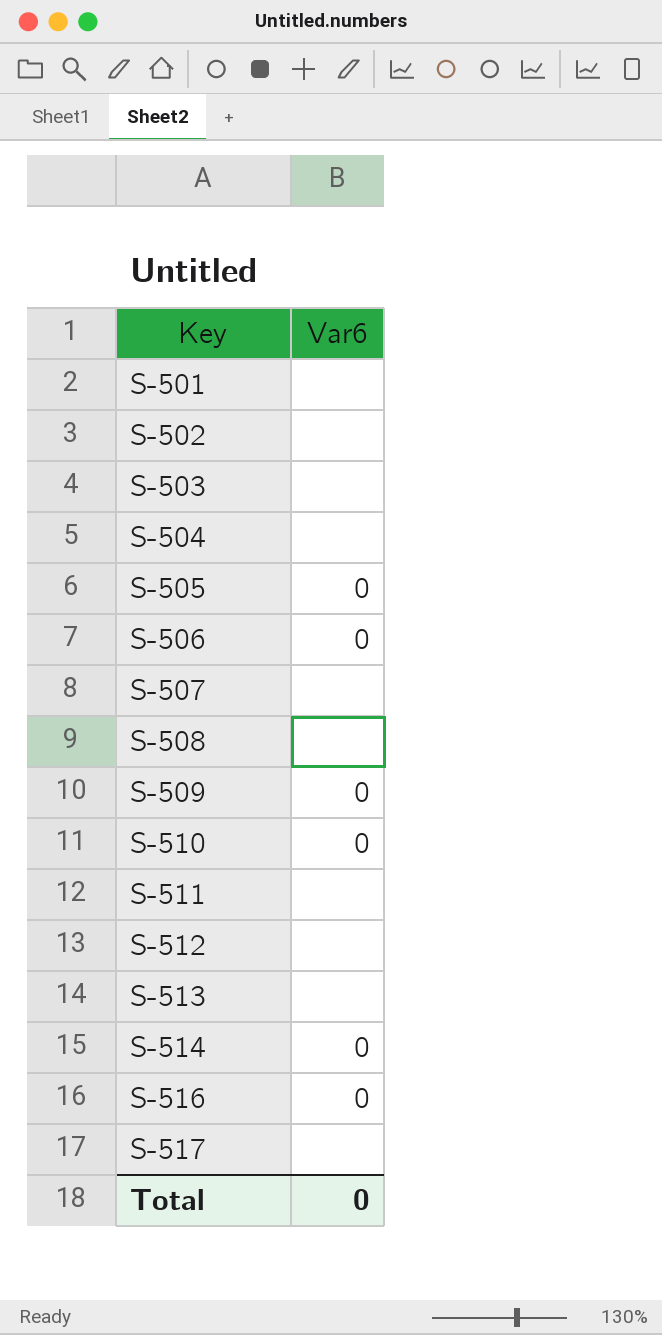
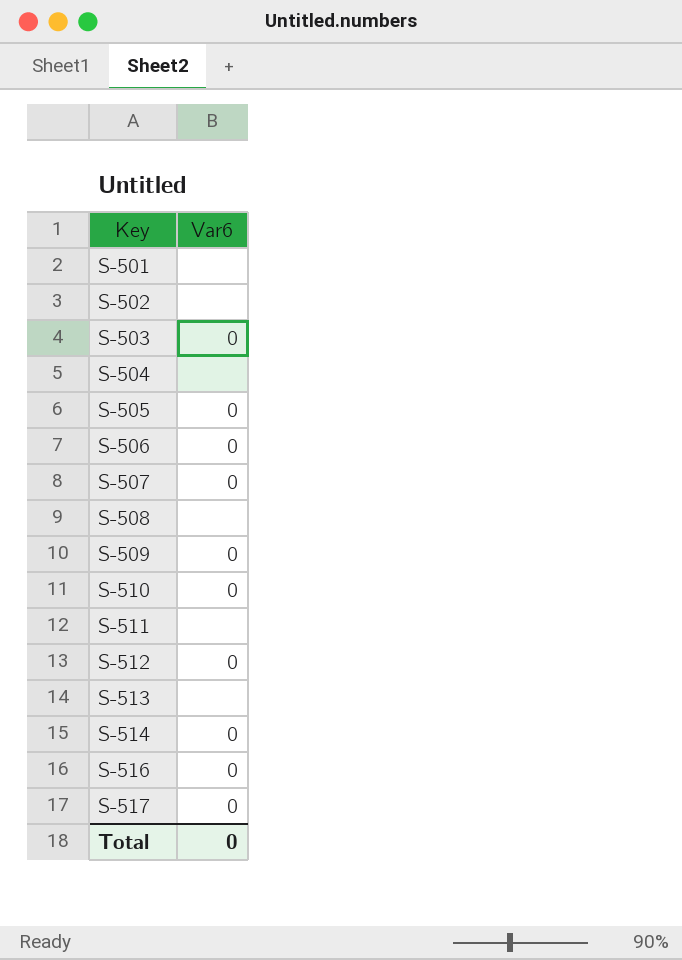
S-503 | Var6: none -> 0
S-507 | Var6: none -> 0
S-512 | Var6: none -> 0
S-517 | Var6: none -> 0

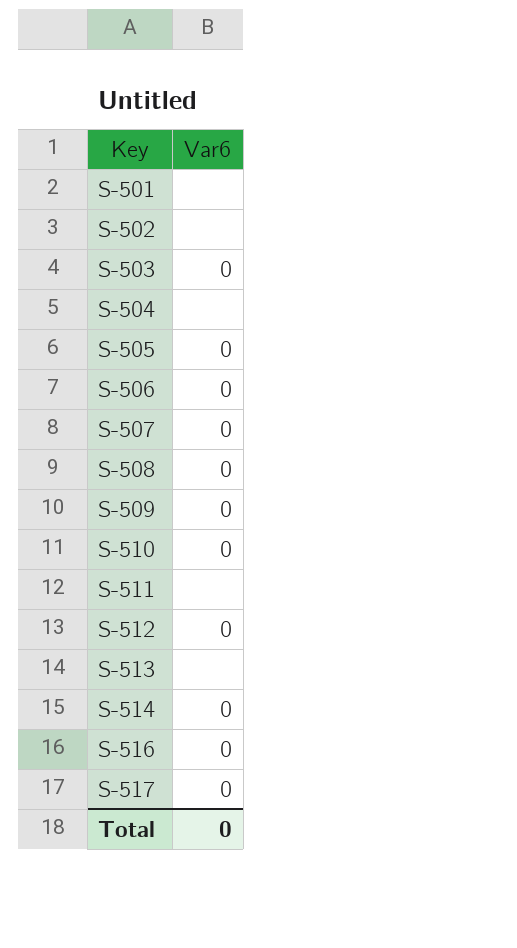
S-508 | Var6: none -> 0

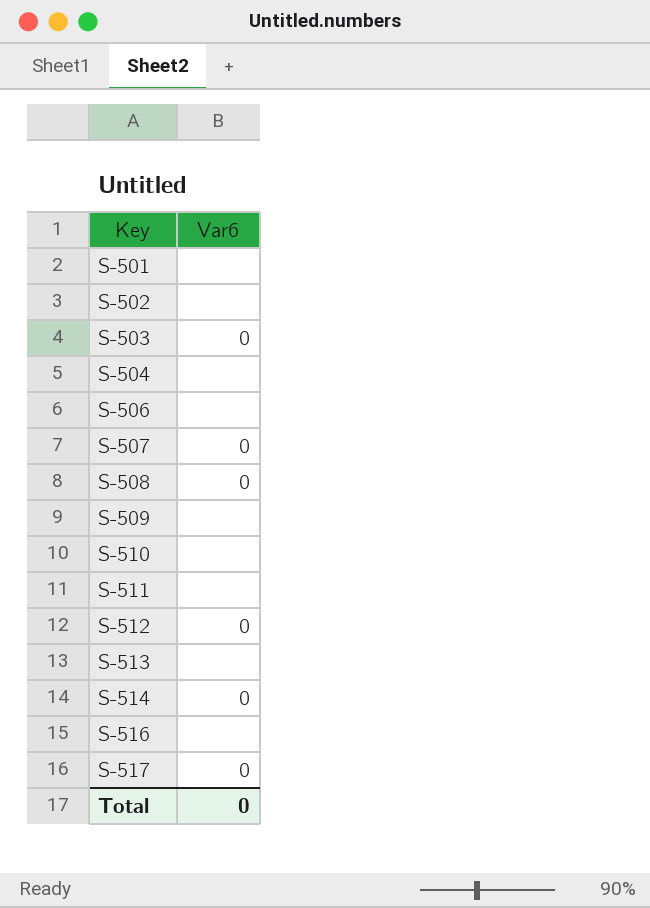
row S-505: 0 -> none
S-506 | Var6: 0 -> none
S-509 | Var6: 0 -> none
S-510 | Var6: 0 -> none
S-516 | Var6: 0 -> none

